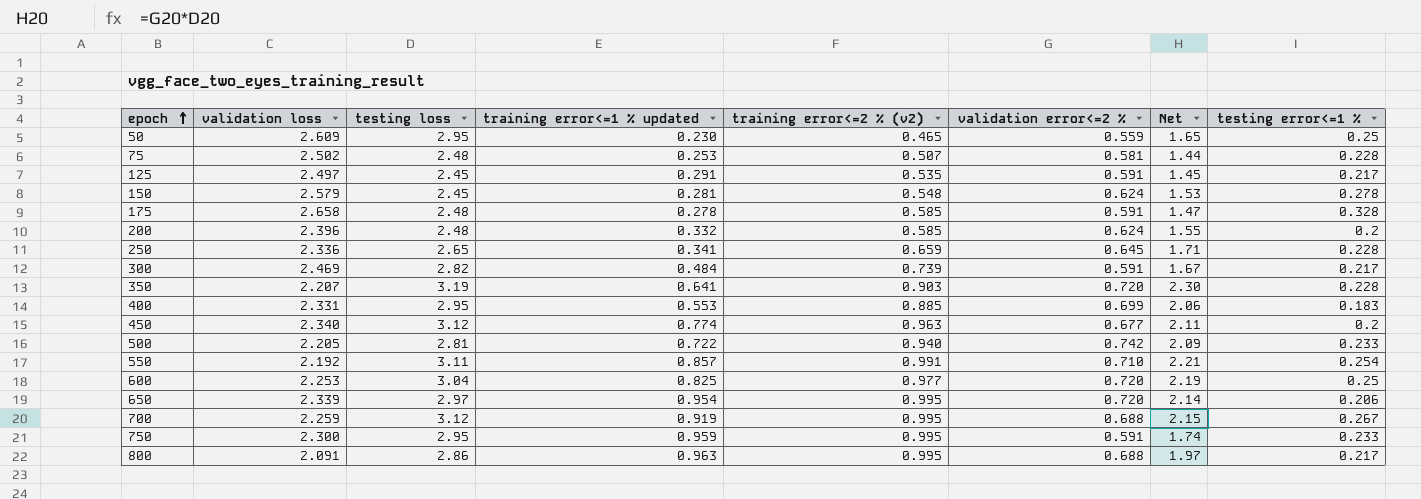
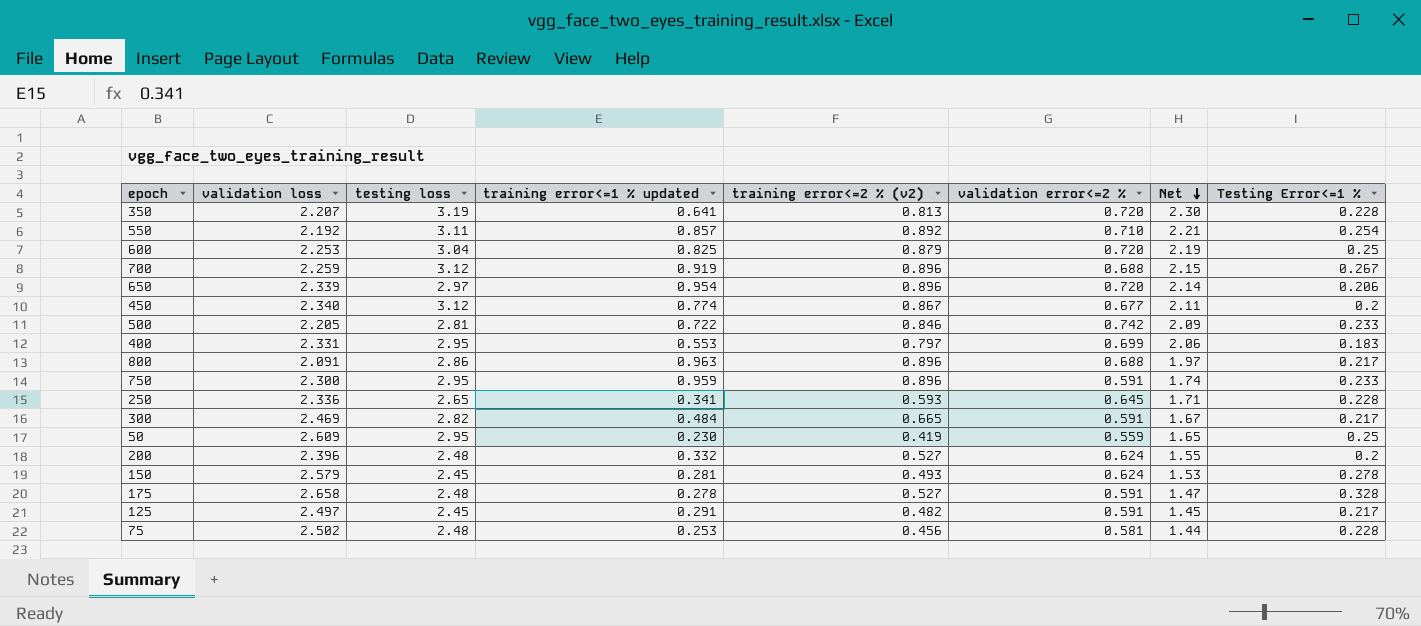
row order: epoch ascending -> Net descending
column name: testing error<=1 % -> Testing Error<=1 %
350 | training error<=2 % (v2): 0.903 -> 0.813
550 | training error<=2 % (v2): 0.991 -> 0.892
600 | training error<=2 % (v2): 0.977 -> 0.879
700 | training error<=2 % (v2): 0.995 -> 0.896
650 | training error<=2 % (v2): 0.995 -> 0.896
450 | training error<=2 % (v2): 0.963 -> 0.867
500 | training error<=2 % (v2): 0.940 -> 0.846
400 | training error<=2 % (v2): 0.885 -> 0.797
800 | training error<=2 % (v2): 0.995 -> 0.896
750 | training error<=2 % (v2): 0.995 -> 0.896
250 | training error<=2 % (v2): 0.659 -> 0.593
300 | training error<=2 % (v2): 0.739 -> 0.665
50 | training error<=2 % (v2): 0.465 -> 0.419
200 | training error<=2 % (v2): 0.585 -> 0.527
150 | training error<=2 % (v2): 0.548 -> 0.493
175 | training error<=2 % (v2): 0.585 -> 0.527
125 | training error<=2 % (v2): 0.535 -> 0.482
75 | training error<=2 % (v2): 0.507 -> 0.456

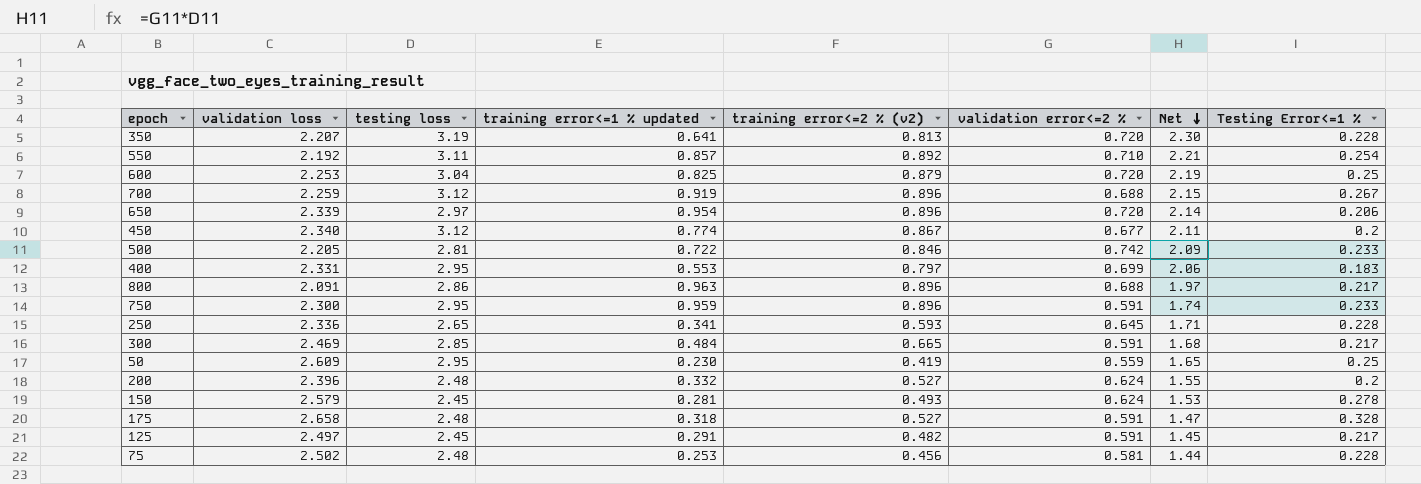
300 | testing loss: 2.82 -> 2.85
300 | Net: 1.67 -> 1.68
175 | training error<=1 % updated: 0.278 -> 0.318

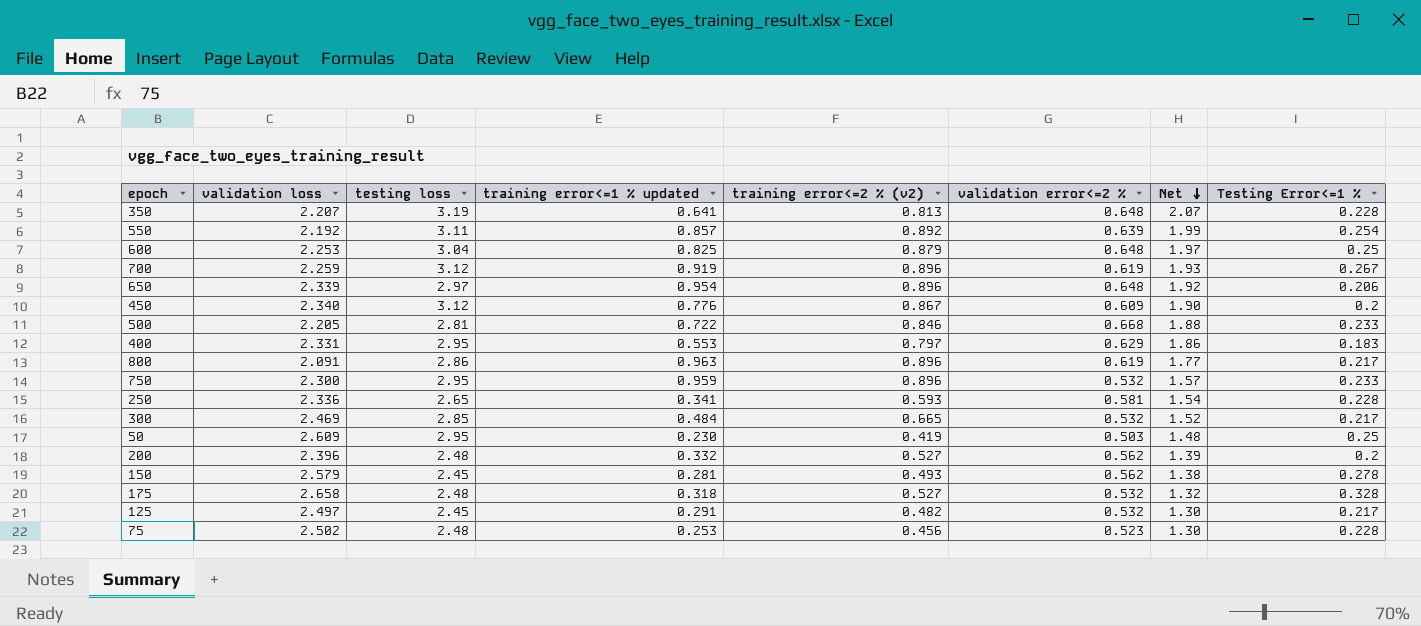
350 | validation error<=2 %: 0.720 -> 0.648
350 | Net: 2.30 -> 2.07
550 | validation error<=2 %: 0.710 -> 0.639
550 | Net: 2.21 -> 1.99
600 | validation error<=2 %: 0.720 -> 0.648
600 | Net: 2.19 -> 1.97
700 | validation error<=2 %: 0.688 -> 0.619
700 | Net: 2.15 -> 1.93
650 | validation error<=2 %: 0.720 -> 0.648
650 | Net: 2.14 -> 1.92
450 | training error<=1 % updated: 0.774 -> 0.776
450 | validation error<=2 %: 0.677 -> 0.609
450 | Net: 2.11 -> 1.90
500 | validation error<=2 %: 0.742 -> 0.668
500 | Net: 2.09 -> 1.88
400 | validation error<=2 %: 0.699 -> 0.629
400 | Net: 2.06 -> 1.86
800 | validation error<=2 %: 0.688 -> 0.619
800 | Net: 1.97 -> 1.77
750 | validation error<=2 %: 0.591 -> 0.532
750 | Net: 1.74 -> 1.57
250 | validation error<=2 %: 0.645 -> 0.581
250 | Net: 1.71 -> 1.54
300 | validation error<=2 %: 0.591 -> 0.532
300 | Net: 1.68 -> 1.52
50 | validation error<=2 %: 0.559 -> 0.503
50 | Net: 1.65 -> 1.48
200 | validation error<=2 %: 0.624 -> 0.562
200 | Net: 1.55 -> 1.39
150 | validation error<=2 %: 0.624 -> 0.562
150 | Net: 1.53 -> 1.38
175 | validation error<=2 %: 0.591 -> 0.532
175 | Net: 1.47 -> 1.32
125 | validation error<=2 %: 0.591 -> 0.532
125 | Net: 1.45 -> 1.30
75 | validation error<=2 %: 0.581 -> 0.523
75 | Net: 1.44 -> 1.30

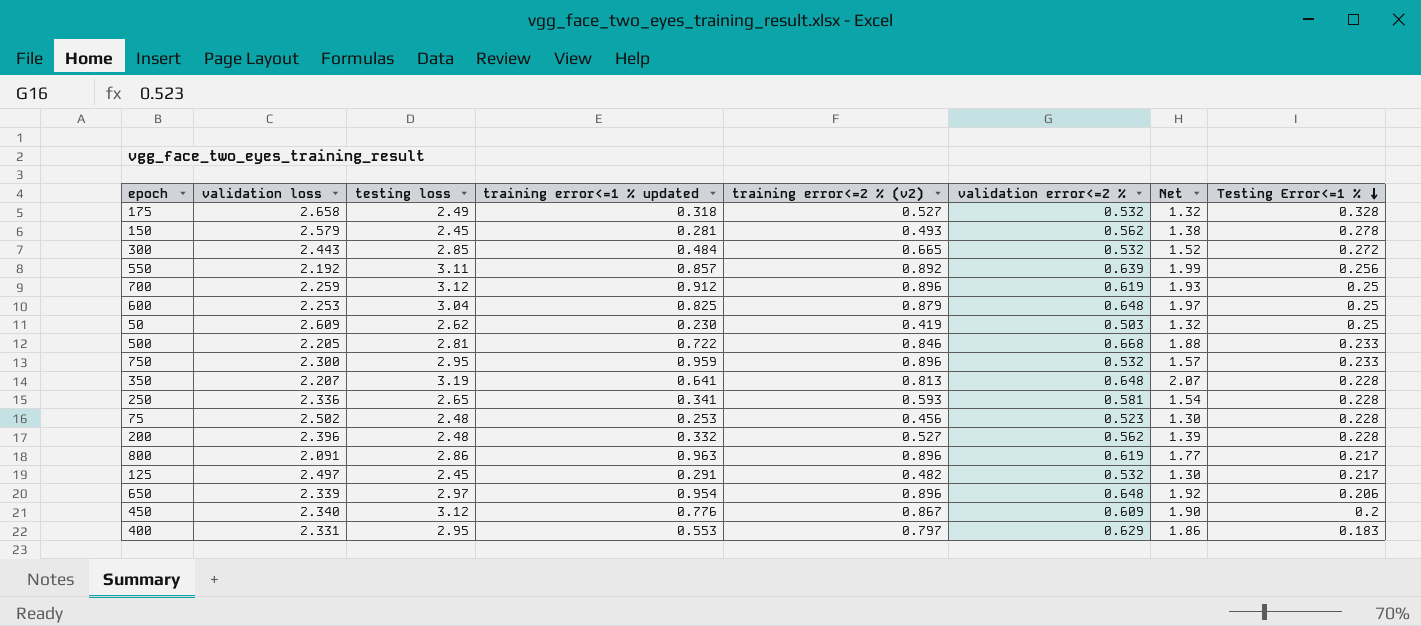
row order: Net descending -> Testing Error<=1 % descending
175 | testing loss: 2.48 -> 2.49
300 | validation loss: 2.469 -> 2.443
300 | Testing Error<=1 %: 0.217 -> 0.272
550 | Testing Error<=1 %: 0.254 -> 0.256
700 | training error<=1 % updated: 0.919 -> 0.912
700 | Testing Error<=1 %: 0.267 -> 0.25
50 | testing loss: 2.95 -> 2.62
50 | Net: 1.48 -> 1.32
200 | Testing Error<=1 %: 0.2 -> 0.228

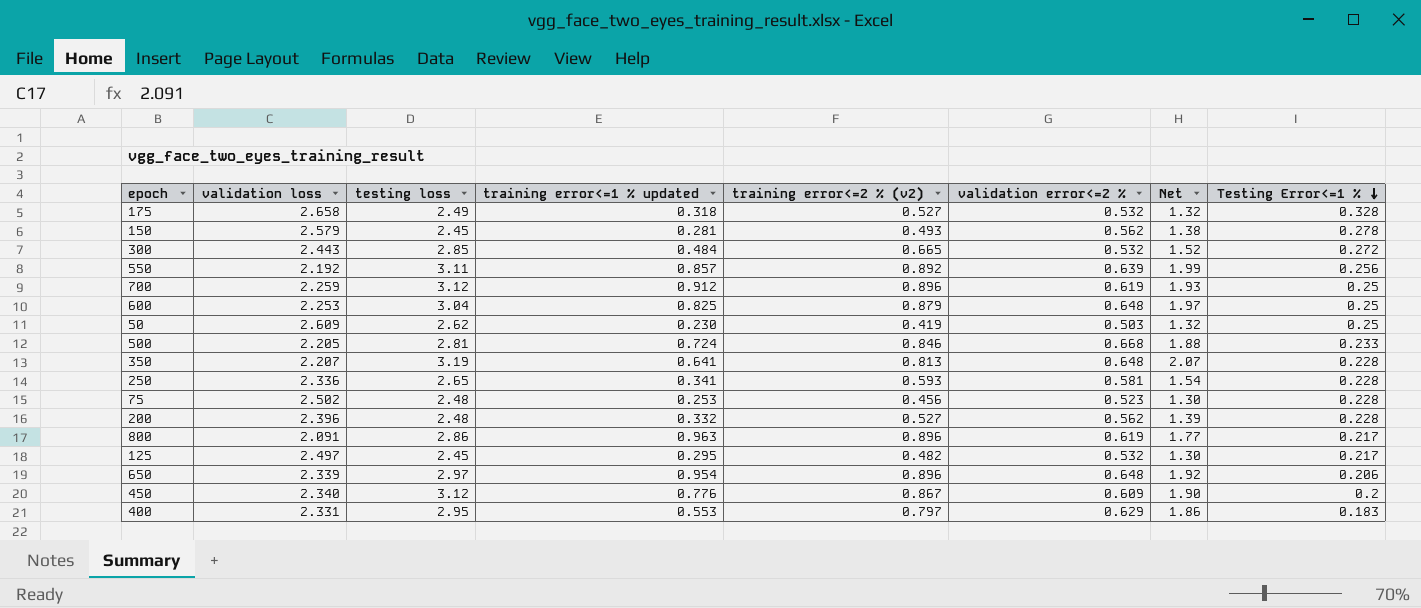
row 750: 2.300 | 2.95 | 0.959 | 0.896 | 0.532 | 1.57 | 0.233 -> none
500 | training error<=1 % updated: 0.722 -> 0.724
125 | training error<=1 % updated: 0.291 -> 0.295

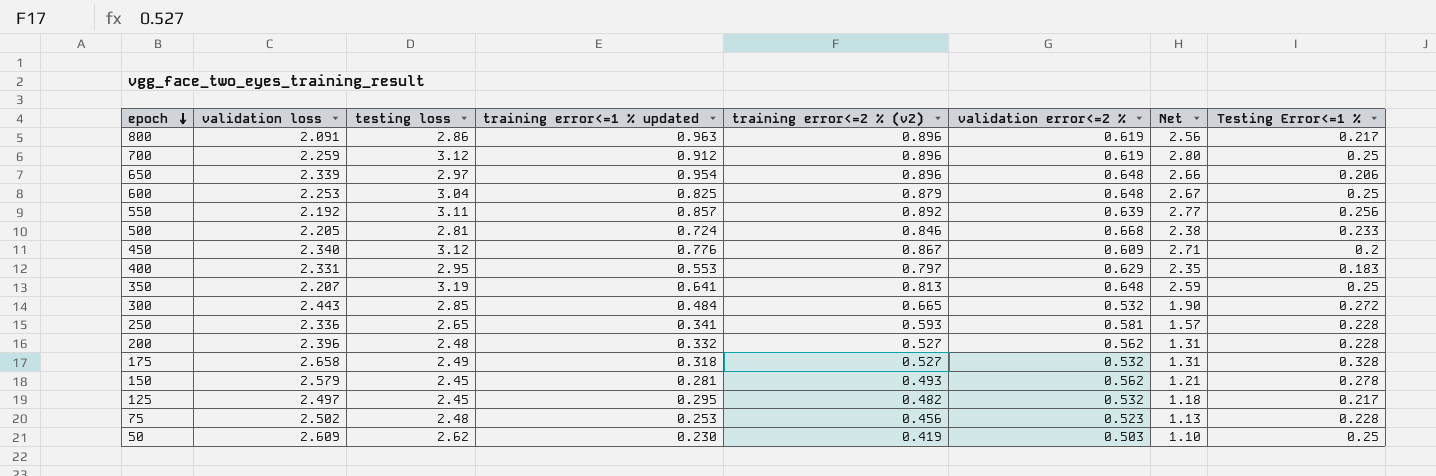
row order: Testing Error<=1 % descending -> epoch descending
column Net | formula: [testing loss] * [validation error<=2 %] -> [testing loss] * [training error<=2 % (v2)]
350 | Testing Error<=1 %: 0.228 -> 0.25

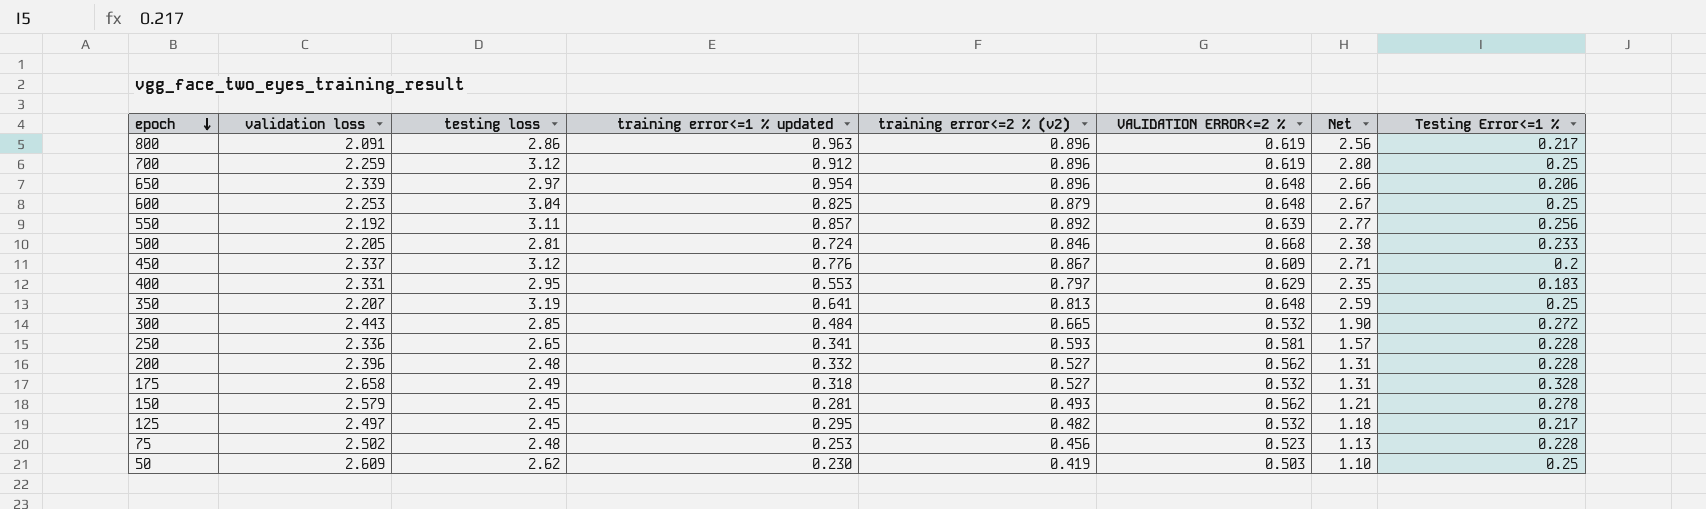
column name: validation error<=2 % -> VALIDATION ERROR<=2 %
450 | validation loss: 2.340 -> 2.337

